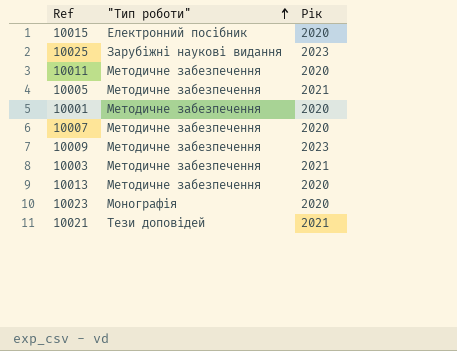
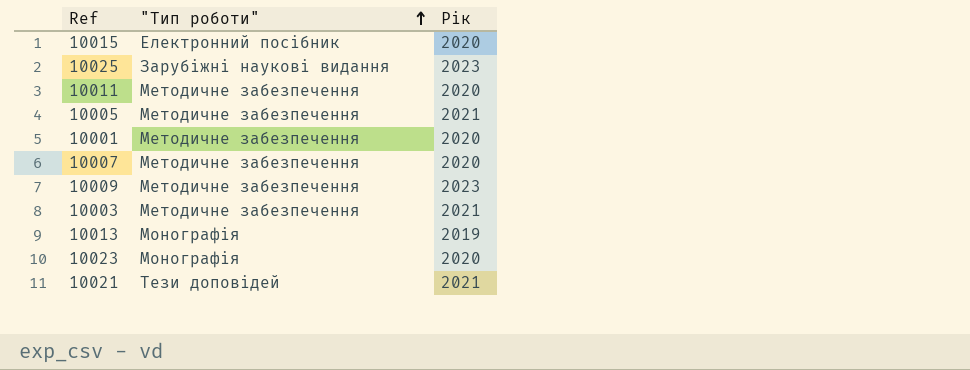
10013 | "Тип роботи": Методичне забезпечення -> Монографія
10013 | Рік: 2020 -> 2019

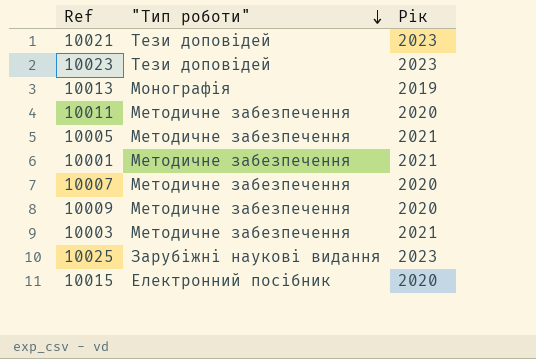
row order: "Тип роботи" ascending -> "Тип роботи" descending
10021 | Рік: 2021 -> 2023
10023 | "Тип роботи": Монографія -> Тези доповідей
10023 | Рік: 2020 -> 2023
10001 | Рік: 2020 -> 2021
10009 | Рік: 2023 -> 2020

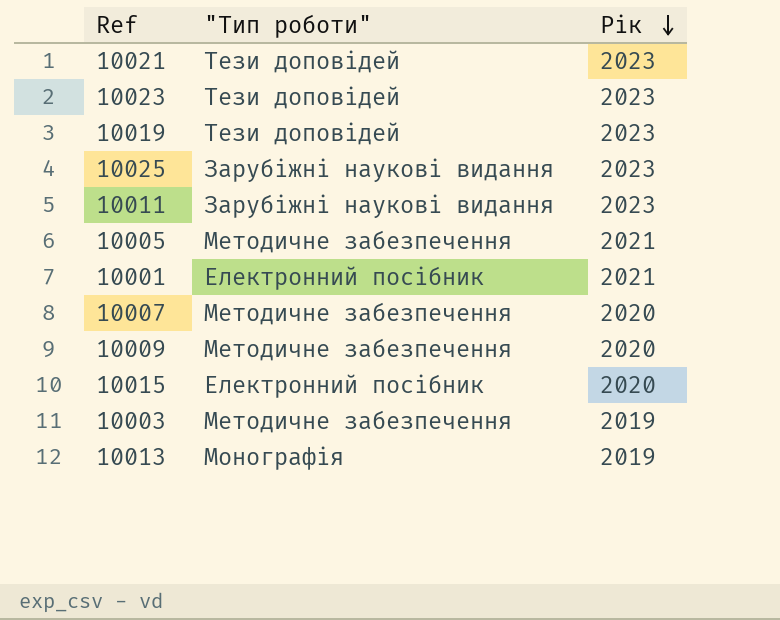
row order: "Тип роботи" descending -> Рік descending
row 10019: none -> Тези доповідей | 2023
10011 | "Тип роботи": Методичне забезпечення -> Зарубіжні наукові видання
10011 | Рік: 2020 -> 2023
10001 | "Тип роботи": Методичне забезпечення -> Електронний посібник
10003 | Рік: 2021 -> 2019

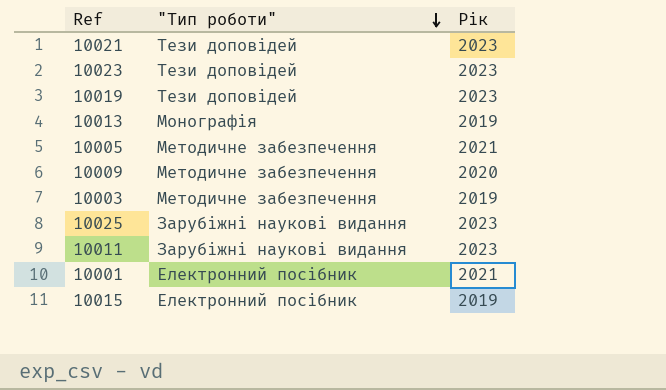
row order: Рік descending -> "Тип роботи" descending
row 10007: Методичне забезпечення | 2020 -> none
10015 | Рік: 2020 -> 2019

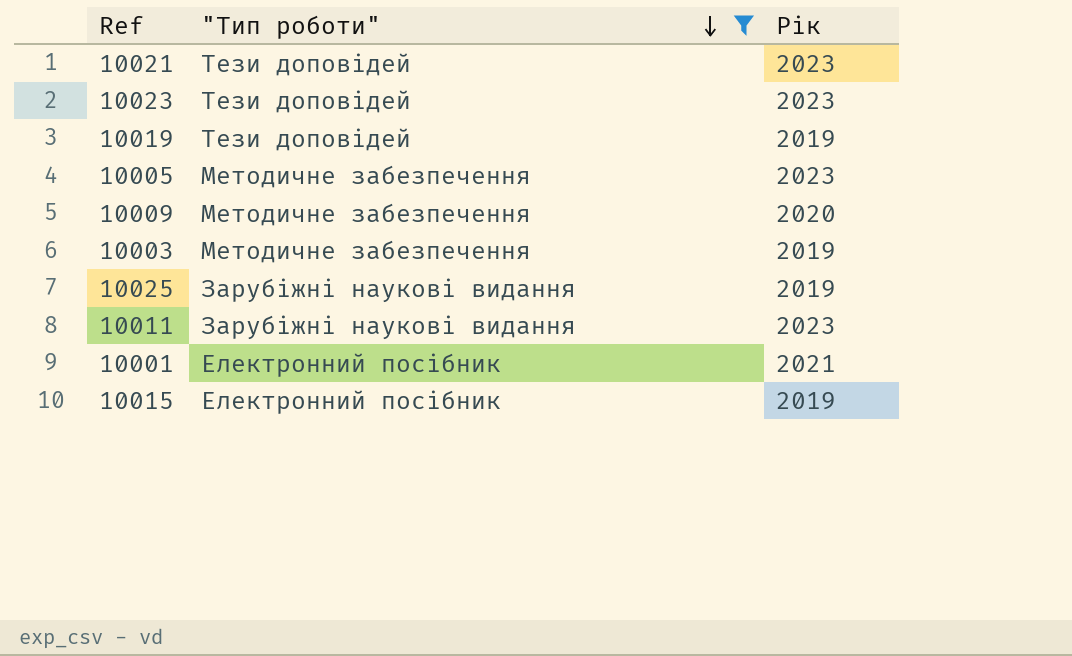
filter: none -> "Тип роботи" != Монографія
10019 | Рік: 2023 -> 2019
10005 | Рік: 2021 -> 2023
10025 | Рік: 2023 -> 2019

